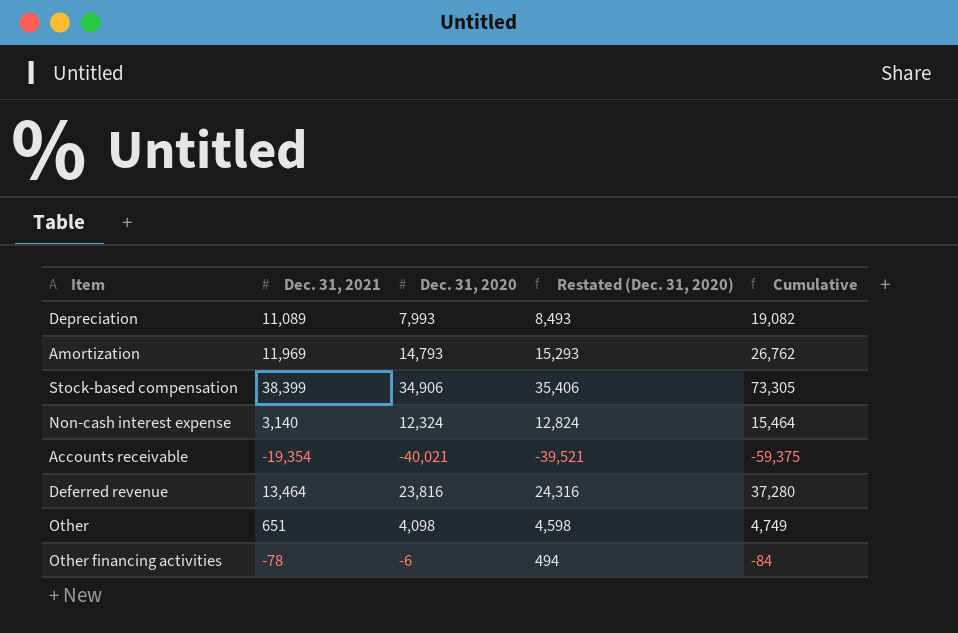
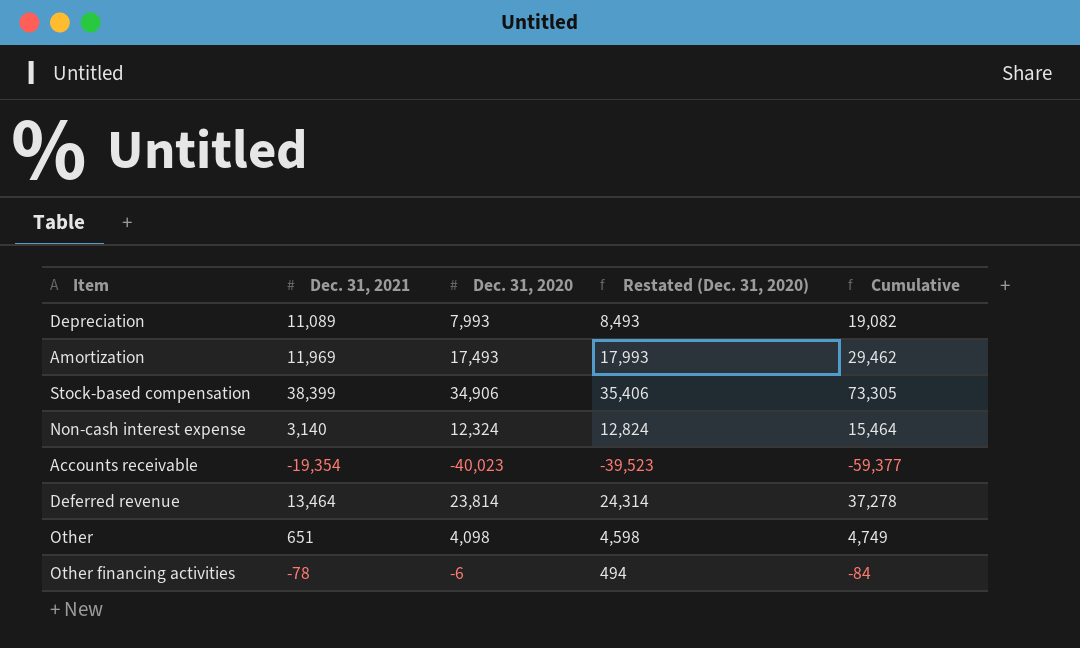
Amortization | Dec. 31, 2020: 14,793 -> 17,493
Amortization | Restated (Dec. 31, 2020): 15,293 -> 17,993
Amortization | Cumulative: 26,762 -> 29,462
Accounts receivable | Dec. 31, 2020: -40,021 -> -40,023
Accounts receivable | Restated (Dec. 31, 2020): -39,521 -> -39,523
Accounts receivable | Cumulative: -59,375 -> -59,377
Deferred revenue | Dec. 31, 2020: 23,816 -> 23,814
Deferred revenue | Restated (Dec. 31, 2020): 24,316 -> 24,314
Deferred revenue | Cumulative: 37,280 -> 37,278

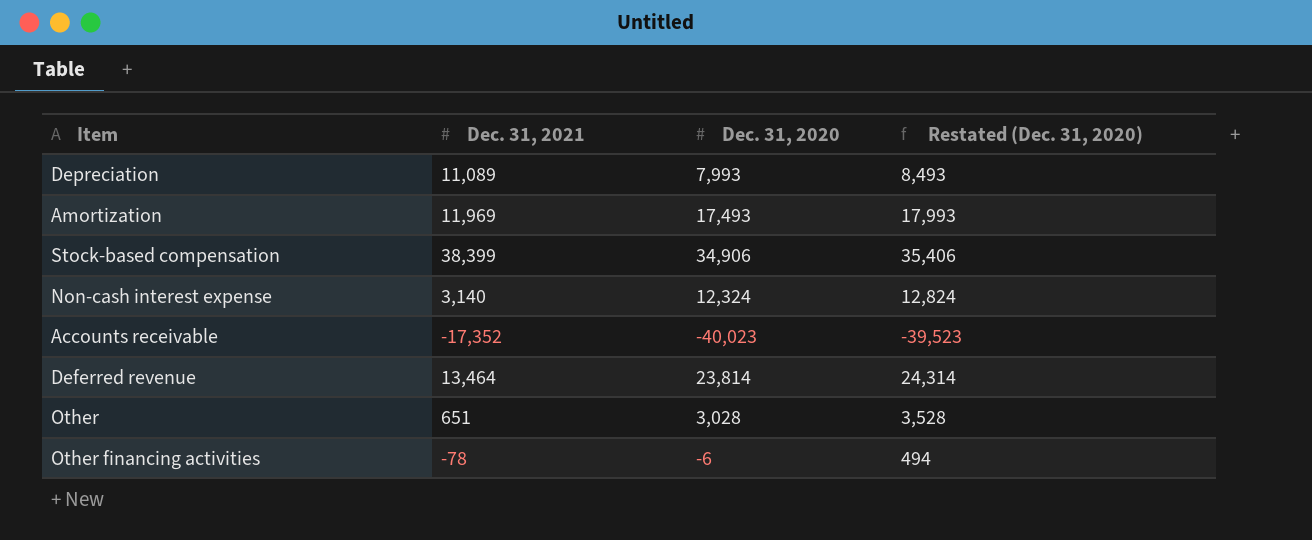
column Cumulative | formula: [Dec. 31, 2021] + [Dec. 31, 2020] -> none
Accounts receivable | Dec. 31, 2021: -19,354 -> -17,352
Other | Dec. 31, 2020: 4,098 -> 3,028
Other | Restated (Dec. 31, 2020): 4,598 -> 3,528

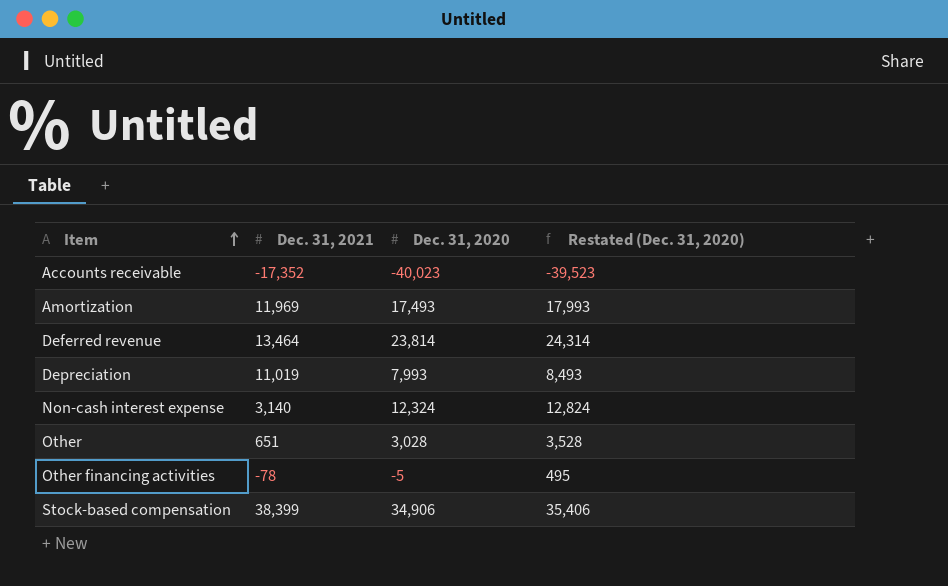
row order: none -> Item ascending
Depreciation | Dec. 31, 2021: 11,089 -> 11,019
Other financing activities | Dec. 31, 2020: -6 -> -5
Other financing activities | Restated (Dec. 31, 2020): 494 -> 495

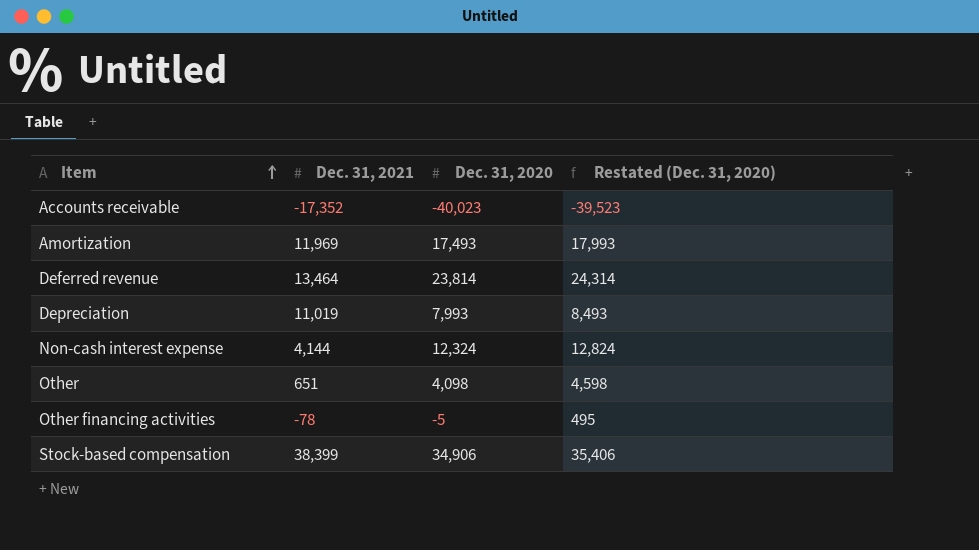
Non-cash interest expense | Dec. 31, 2021: 3,140 -> 4,144
Other | Dec. 31, 2020: 3,028 -> 4,098
Other | Restated (Dec. 31, 2020): 3,528 -> 4,598

